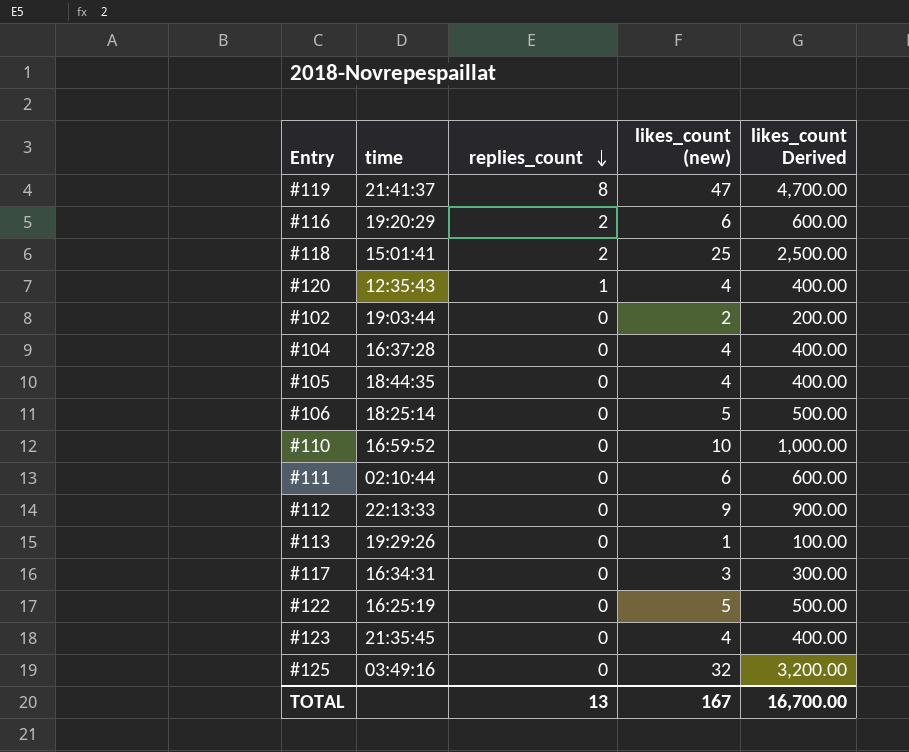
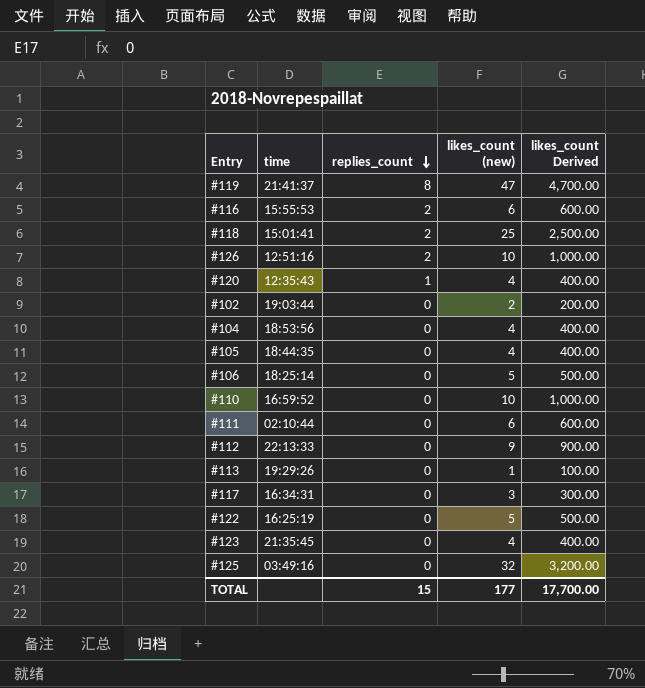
#116 | time: 19:20:29 -> 15:55:53
row #126: none -> 12:51:16 | 2 | 10 | 1,000.00
#104 | time: 16:37:28 -> 18:53:56
TOTAL | replies_count: 13 -> 15
TOTAL | likes_count (new): 167 -> 177
TOTAL | likes_count Derived: 16,700.00 -> 17,700.00

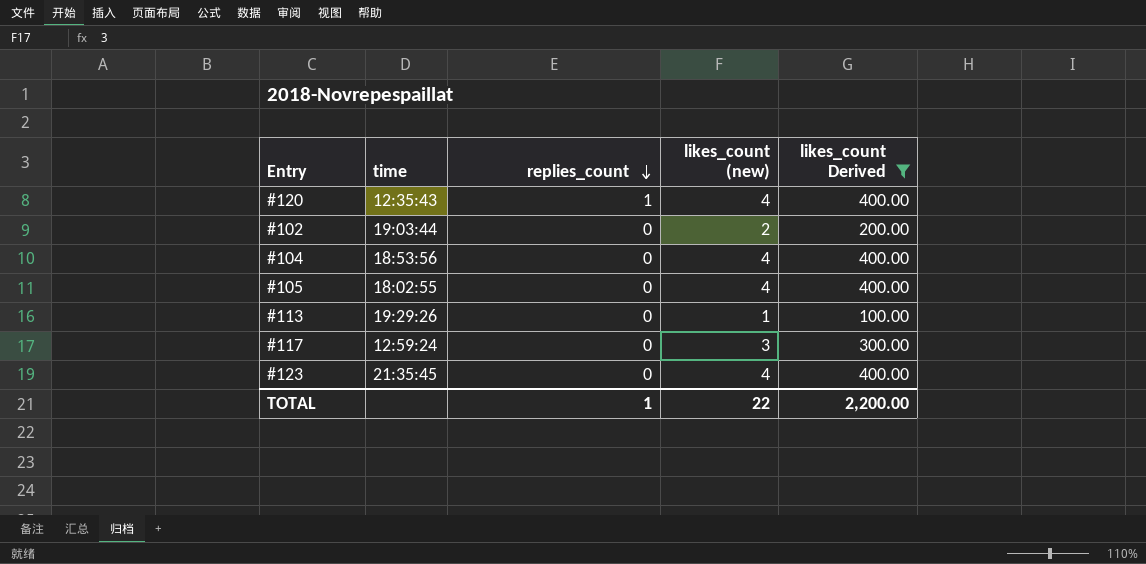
filter: none -> likes_count Derived <= 400.00
#105 | time: 18:44:35 -> 18:02:55
#117 | time: 16:34:31 -> 12:59:24
TOTAL | replies_count: 15 -> 1
TOTAL | likes_count (new): 177 -> 22
TOTAL | likes_count Derived: 17,700.00 -> 2,200.00

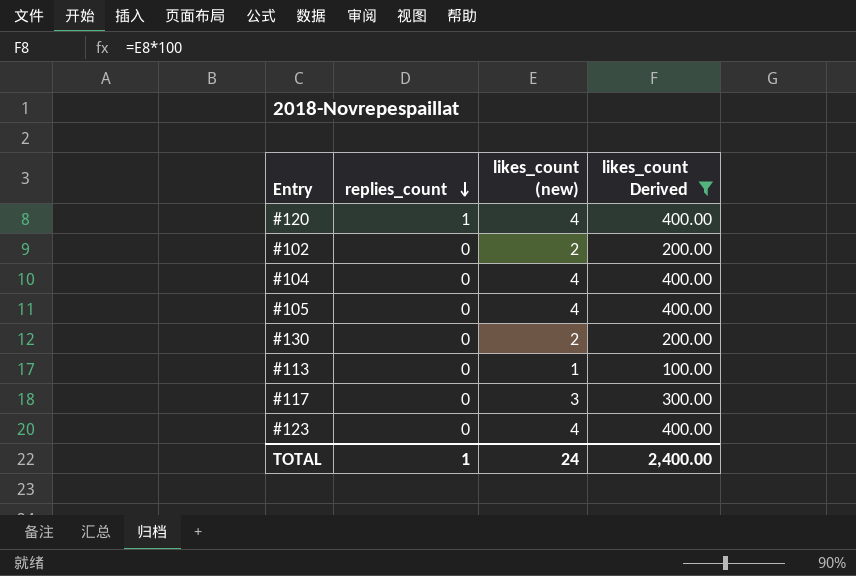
column time | position: 2 -> none
row #130: none -> 0 | 2 | 200.00
TOTAL | likes_count (new): 22 -> 24
TOTAL | likes_count Derived: 2,200.00 -> 2,400.00

